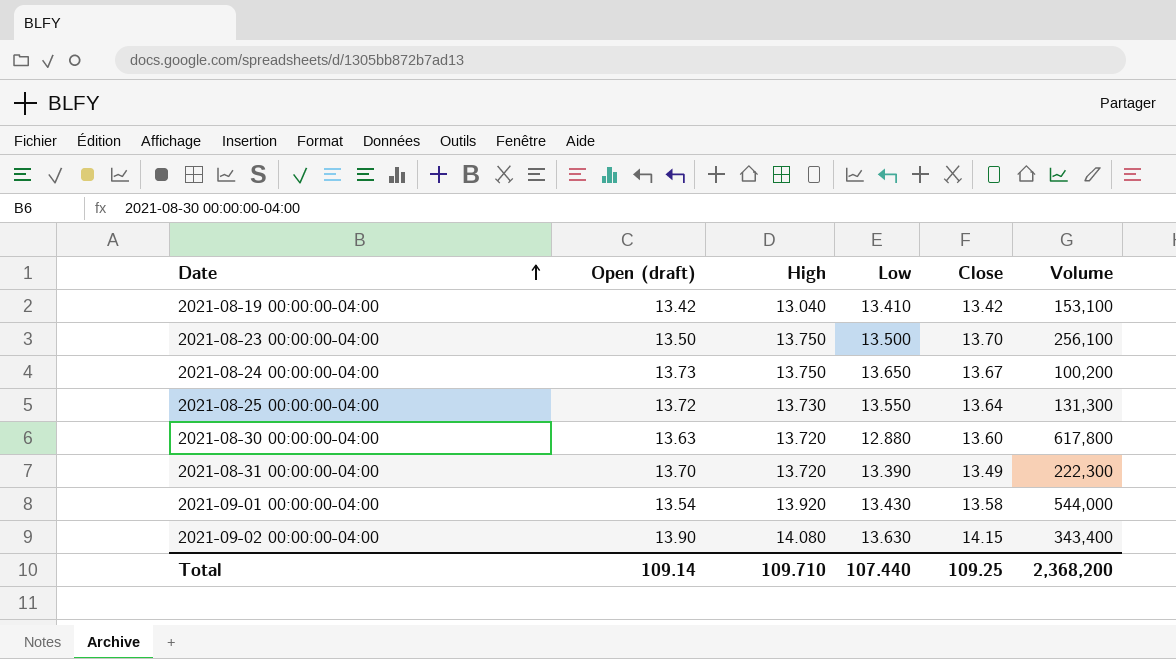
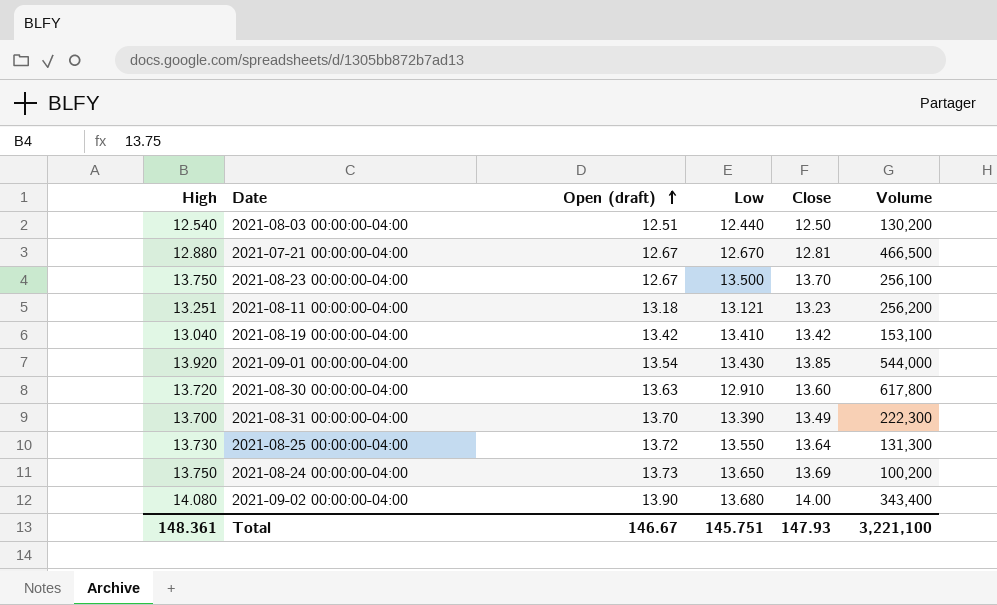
row order: Date ascending -> Open (draft) ascending
column High | position: 3 -> 1
row 2021-08-03 00:00:00-04:00: none -> 12.540 | 12.51 | 12.440 | 12.50 | 130,200
row 2021-07-21 00:00:00-04:00: none -> 12.880 | 12.67 | 12.670 | 12.81 | 466,500
2021-08-23 00:00:00-04:00 | Open (draft): 13.50 -> 12.67
row 2021-08-11 00:00:00-04:00: none -> 13.251 | 13.18 | 13.121 | 13.23 | 256,200
2021-09-01 00:00:00-04:00 | Close: 13.58 -> 13.85
2021-08-30 00:00:00-04:00 | Low: 12.880 -> 12.910
2021-08-31 00:00:00-04:00 | High: 13.720 -> 13.700
2021-08-24 00:00:00-04:00 | Close: 13.67 -> 13.69
2021-09-02 00:00:00-04:00 | Low: 13.630 -> 13.680
2021-09-02 00:00:00-04:00 | Close: 14.15 -> 14.00
Total | High: 109.710 -> 148.361
Total | Open (draft): 109.14 -> 146.67
Total | Low: 107.440 -> 145.751
Total | Close: 109.25 -> 147.93
Total | Volume: 2,368,200 -> 3,221,100

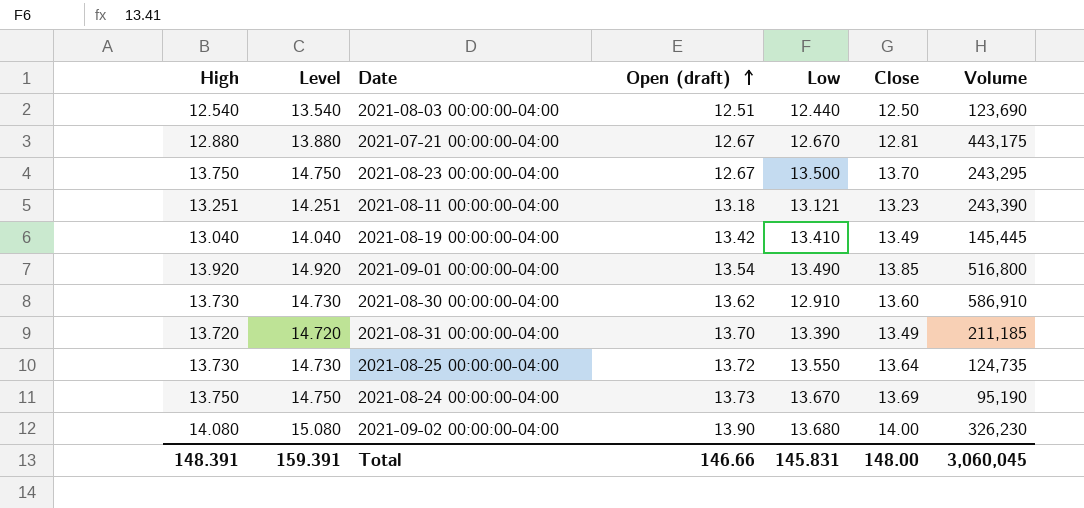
column Level | formula: none -> [High] + 1
2021-08-03 00:00:00-04:00 | Volume: 130,200 -> 123,690
2021-07-21 00:00:00-04:00 | Volume: 466,500 -> 443,175
2021-08-23 00:00:00-04:00 | Volume: 256,100 -> 243,295
2021-08-11 00:00:00-04:00 | Volume: 256,200 -> 243,390
2021-08-19 00:00:00-04:00 | Close: 13.42 -> 13.49
2021-08-19 00:00:00-04:00 | Volume: 153,100 -> 145,445
2021-09-01 00:00:00-04:00 | Low: 13.430 -> 13.490
2021-09-01 00:00:00-04:00 | Volume: 544,000 -> 516,800
2021-08-30 00:00:00-04:00 | High: 13.720 -> 13.730
2021-08-30 00:00:00-04:00 | Open (draft): 13.63 -> 13.62
2021-08-30 00:00:00-04:00 | Volume: 617,800 -> 586,910
2021-08-31 00:00:00-04:00 | High: 13.700 -> 13.720
2021-08-31 00:00:00-04:00 | Volume: 222,300 -> 211,185
2021-08-25 00:00:00-04:00 | Volume: 131,300 -> 124,735
2021-08-24 00:00:00-04:00 | Low: 13.650 -> 13.670
2021-08-24 00:00:00-04:00 | Volume: 100,200 -> 95,190
2021-09-02 00:00:00-04:00 | Volume: 343,400 -> 326,230
Total | High: 148.361 -> 148.391
Total | Open (draft): 146.67 -> 146.66
Total | Low: 145.751 -> 145.831
Total | Close: 147.93 -> 148.00
Total | Volume: 3,221,100 -> 3,060,045

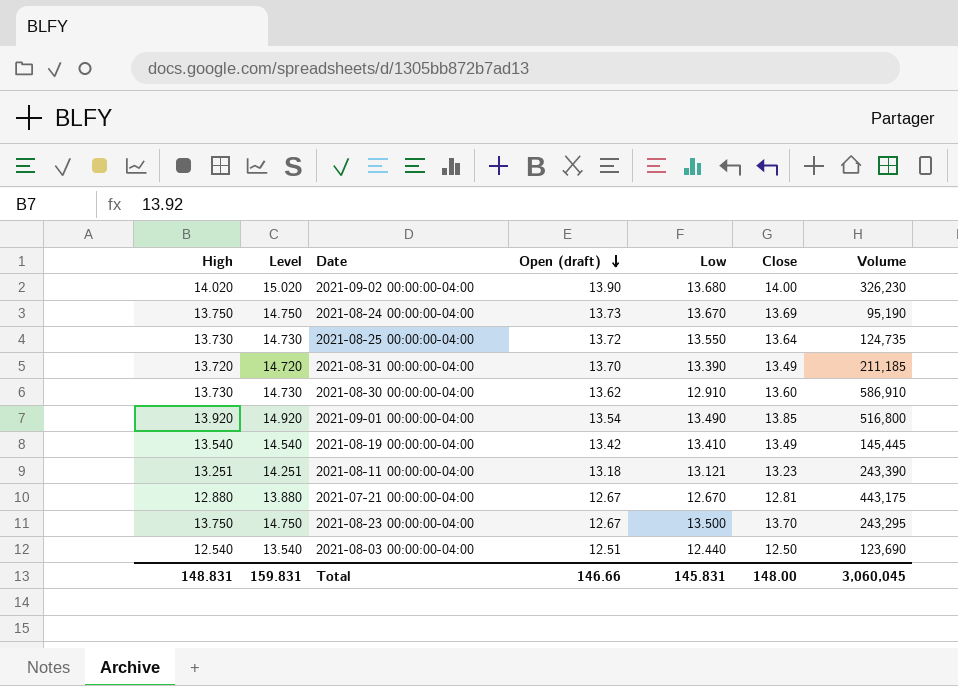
row order: Open (draft) ascending -> Open (draft) descending
2021-09-02 00:00:00-04:00 | High: 14.080 -> 14.020
2021-09-02 00:00:00-04:00 | Level: 15.080 -> 15.020
2021-08-19 00:00:00-04:00 | High: 13.040 -> 13.540
2021-08-19 00:00:00-04:00 | Level: 14.040 -> 14.540
Total | High: 148.391 -> 148.831
Total | Level: 159.391 -> 159.831

